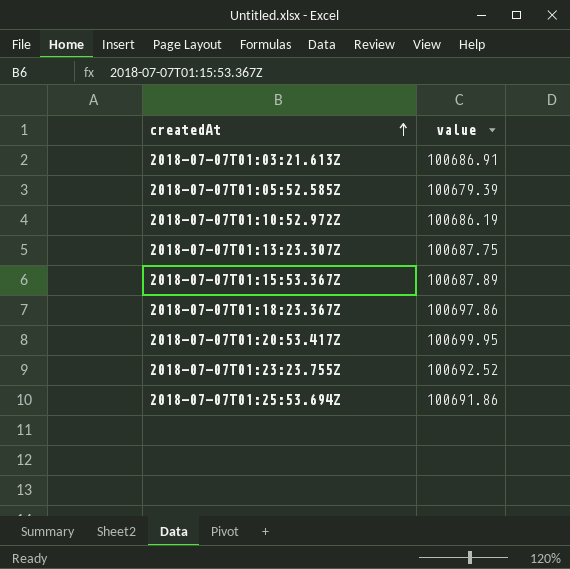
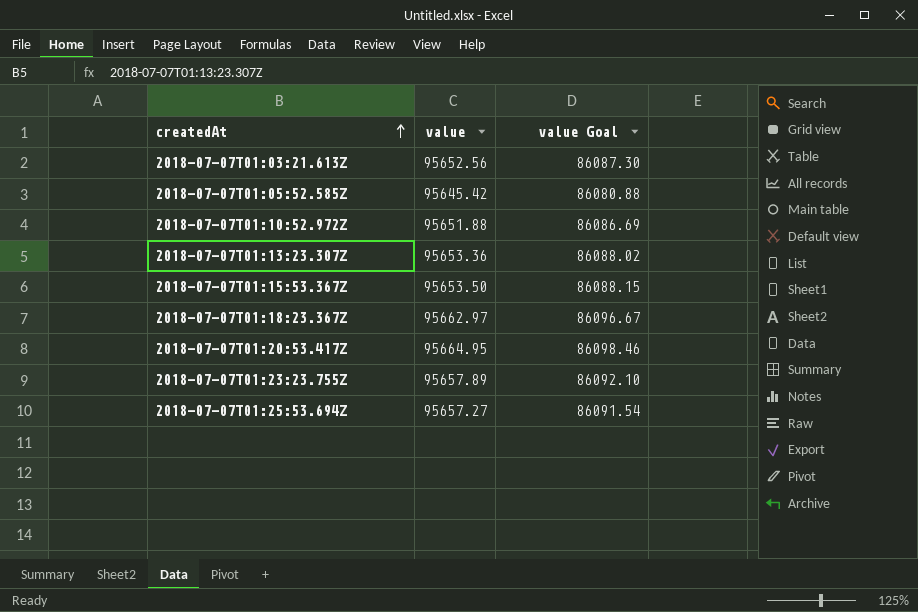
column value Goal | formula: none -> [value] * 0.9
2018-07-07T01:03:21.613Z | value: 100686.91 -> 95652.56
2018-07-07T01:05:52.585Z | value: 100679.39 -> 95645.42
2018-07-07T01:10:52.972Z | value: 100686.19 -> 95651.88
2018-07-07T01:13:23.307Z | value: 100687.75 -> 95653.36
2018-07-07T01:15:53.367Z | value: 100687.89 -> 95653.50
2018-07-07T01:18:23.367Z | value: 100697.86 -> 95662.97
2018-07-07T01:20:53.417Z | value: 100699.95 -> 95664.95
2018-07-07T01:23:23.755Z | value: 100692.52 -> 95657.89
2018-07-07T01:25:53.694Z | value: 100691.86 -> 95657.27

